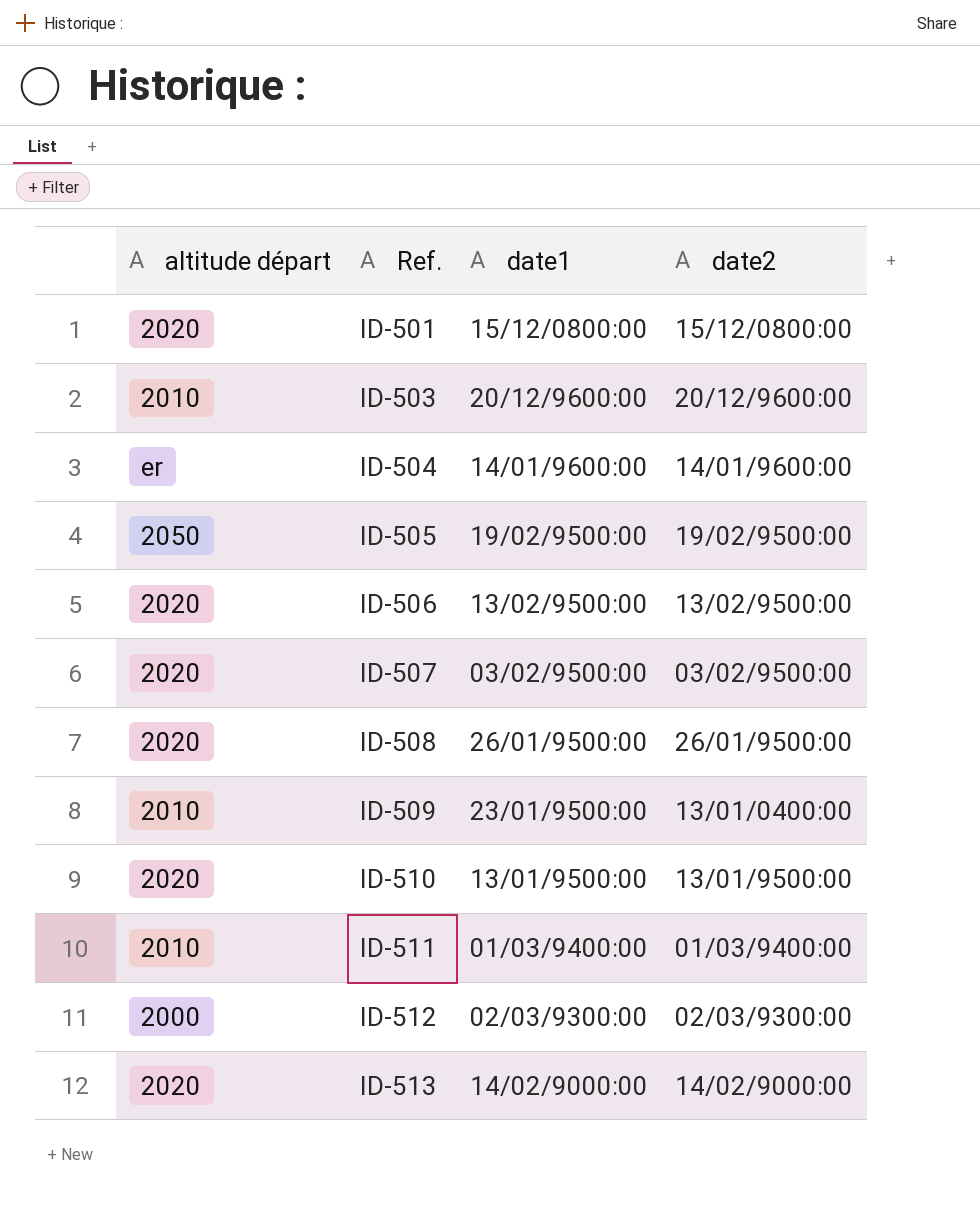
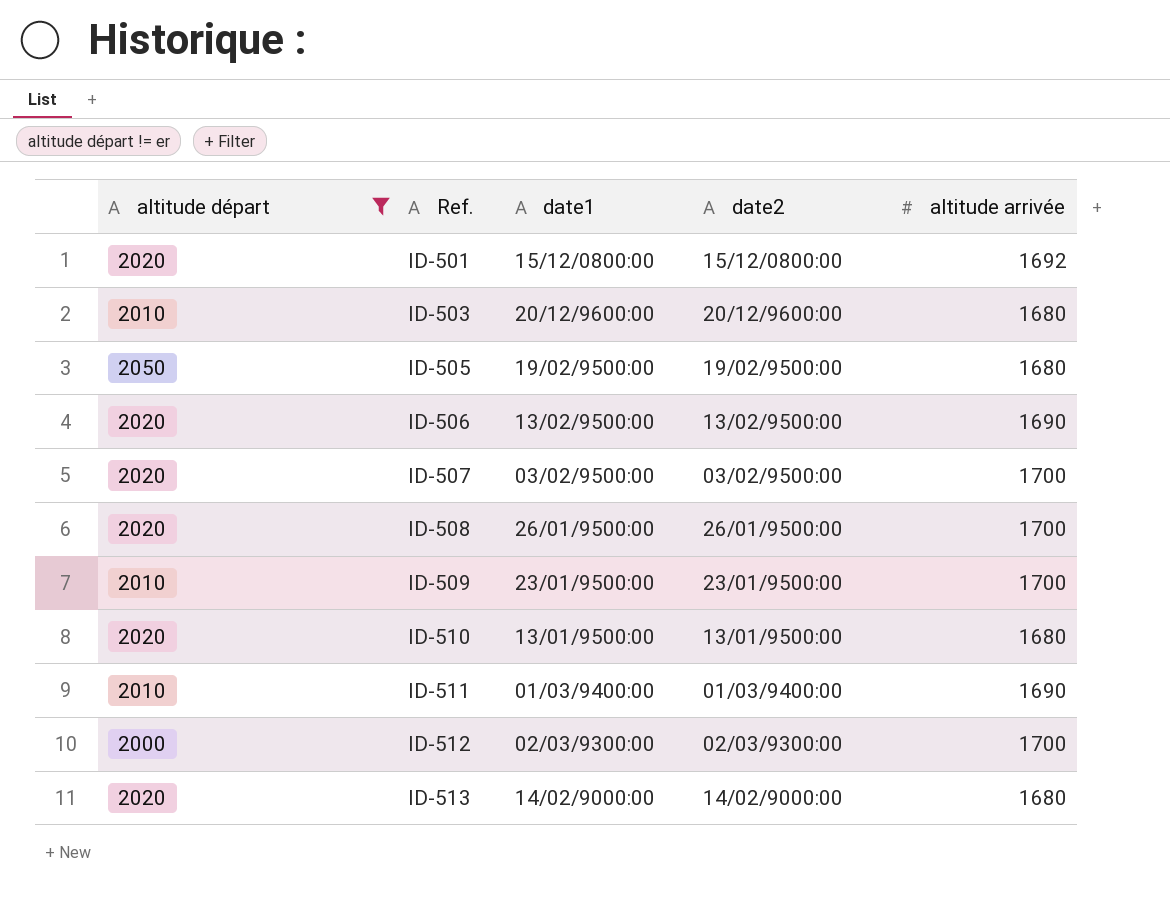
filter: none -> altitude départ != er
column altitude arrivée | position: none -> 5
ID-509 | date2: 13/01/0400:00 -> 23/01/9500:00

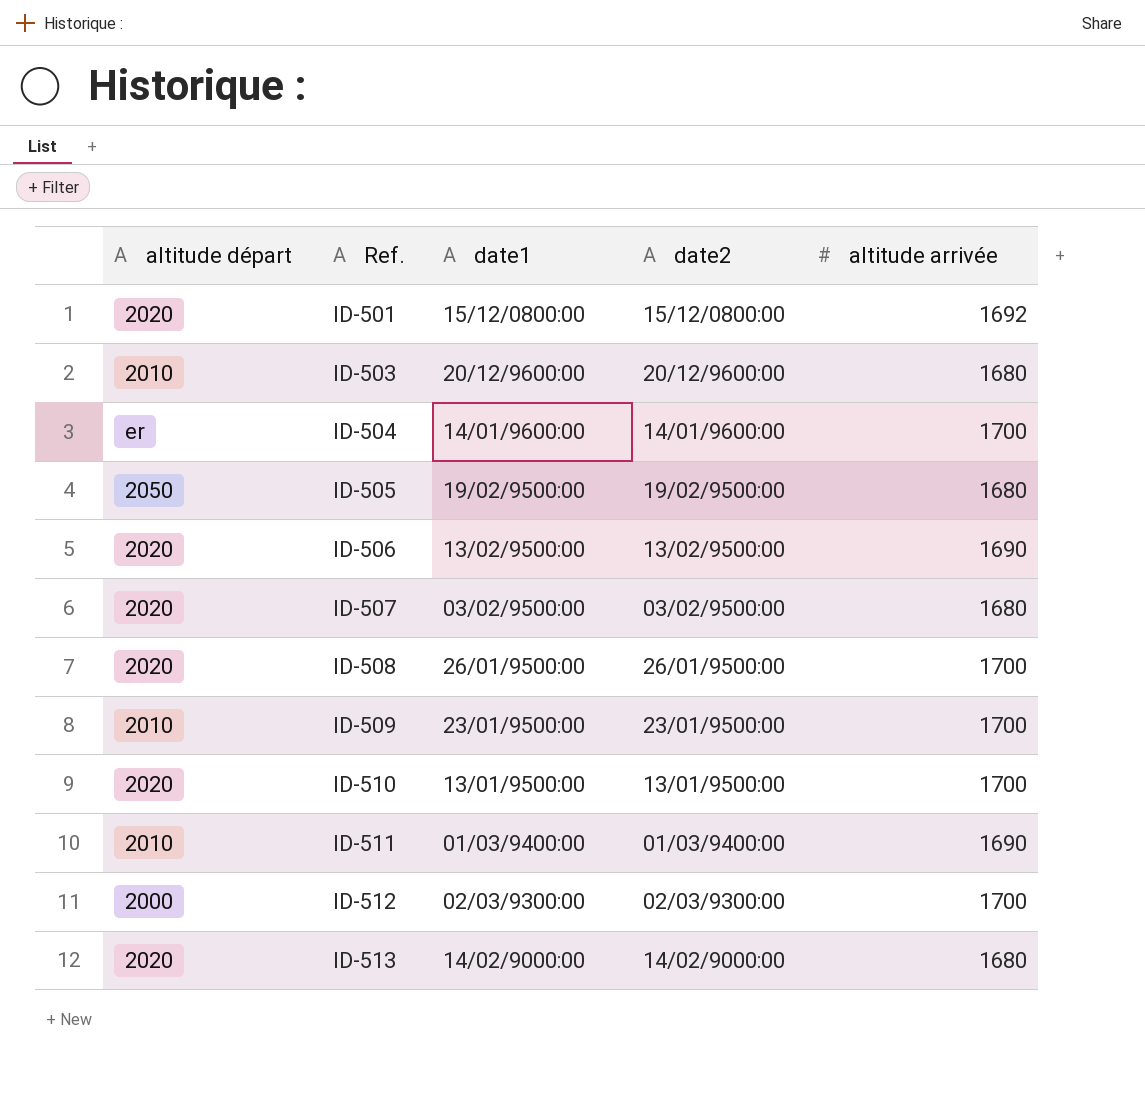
filter: altitude départ != er -> none
ID-507 | altitude arrivée: 1700 -> 1680
ID-510 | altitude arrivée: 1680 -> 1700

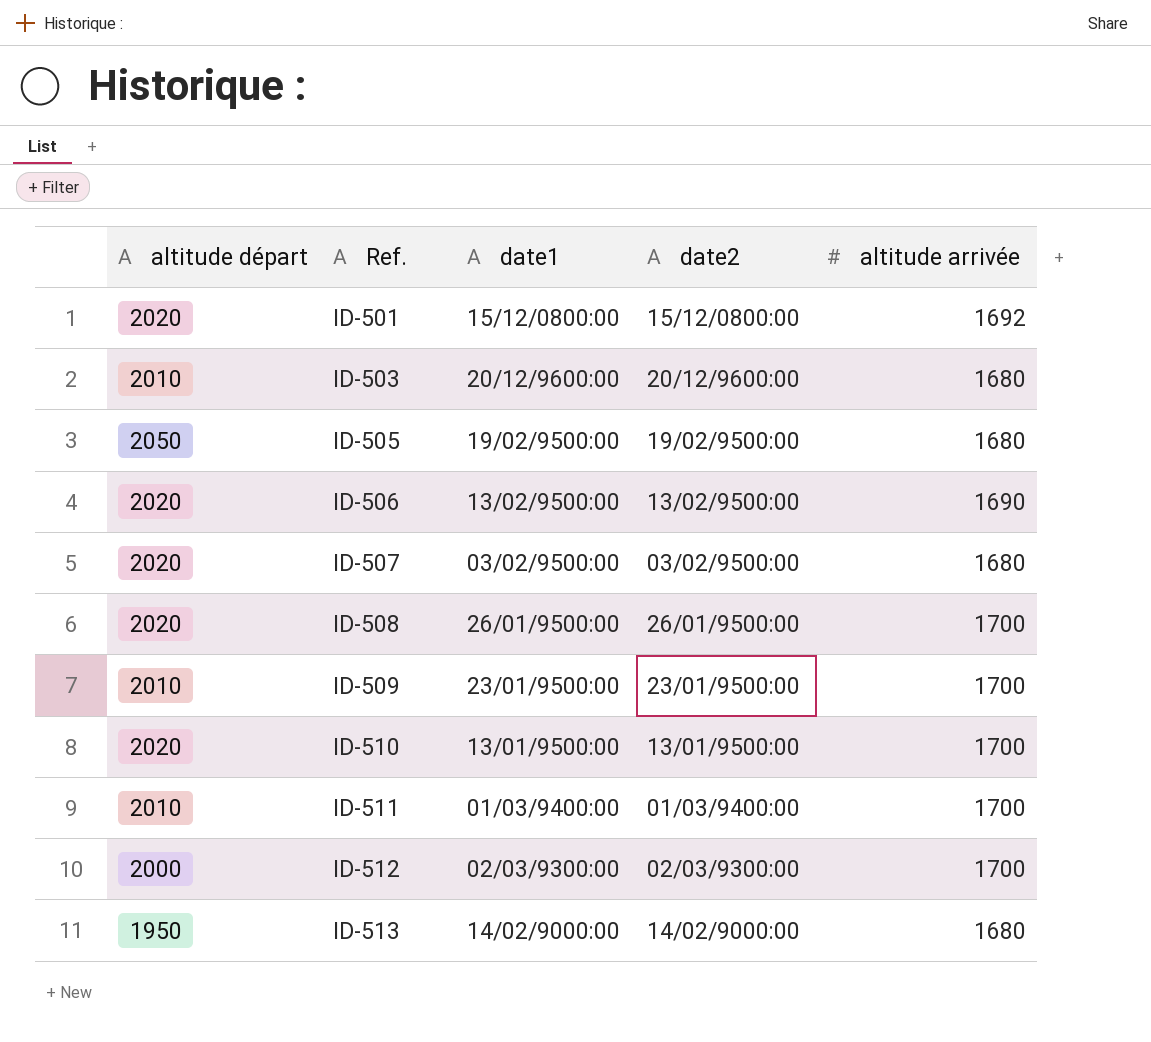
row ID-504: er | 14/01/9600:00 | 14/01/9600:00 | 1700 -> none
ID-511 | altitude arrivée: 1690 -> 1700
ID-513 | altitude départ: 2020 -> 1950

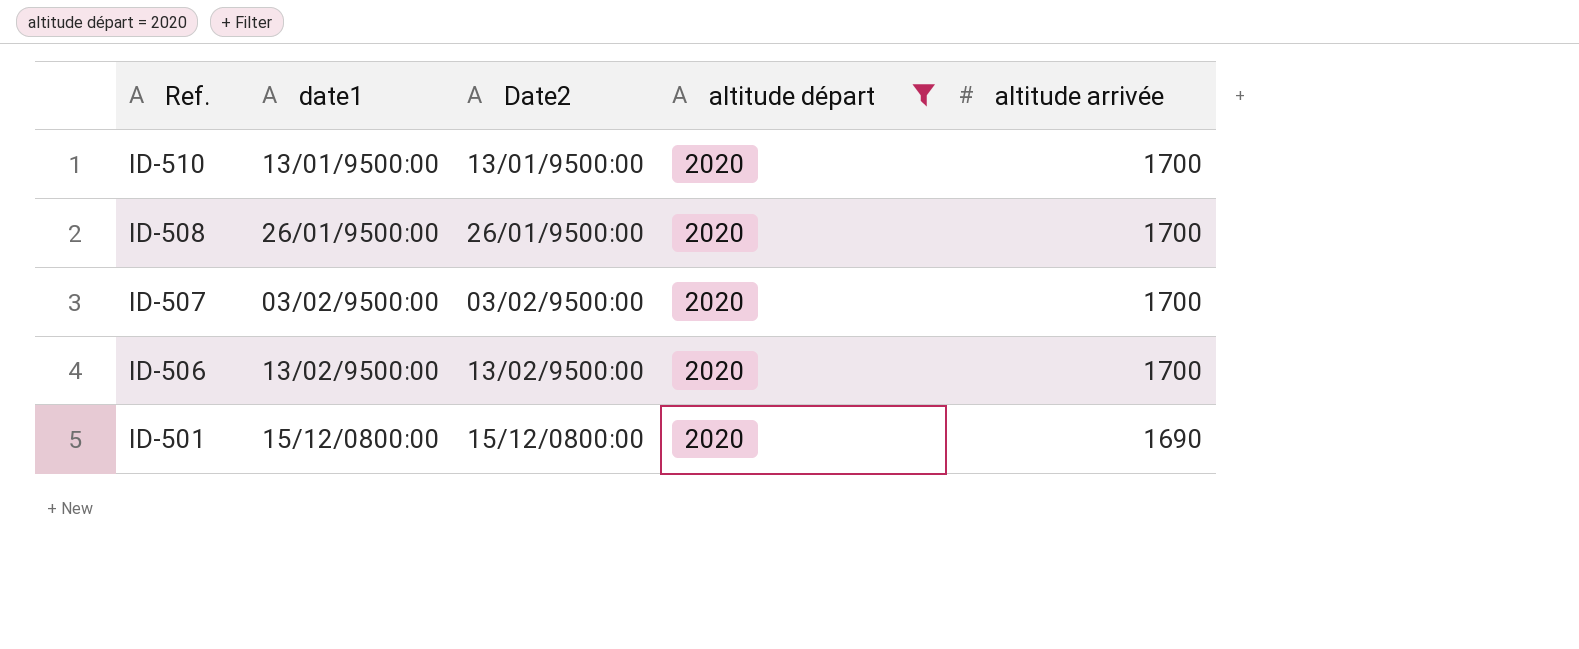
filter: none -> altitude départ = 2020
row order: Ref. ascending -> Ref. descending
column name: date2 -> Date2
column altitude départ | position: 1 -> 4
ID-507 | altitude arrivée: 1680 -> 1700
ID-506 | altitude arrivée: 1690 -> 1700
ID-501 | altitude arrivée: 1692 -> 1690

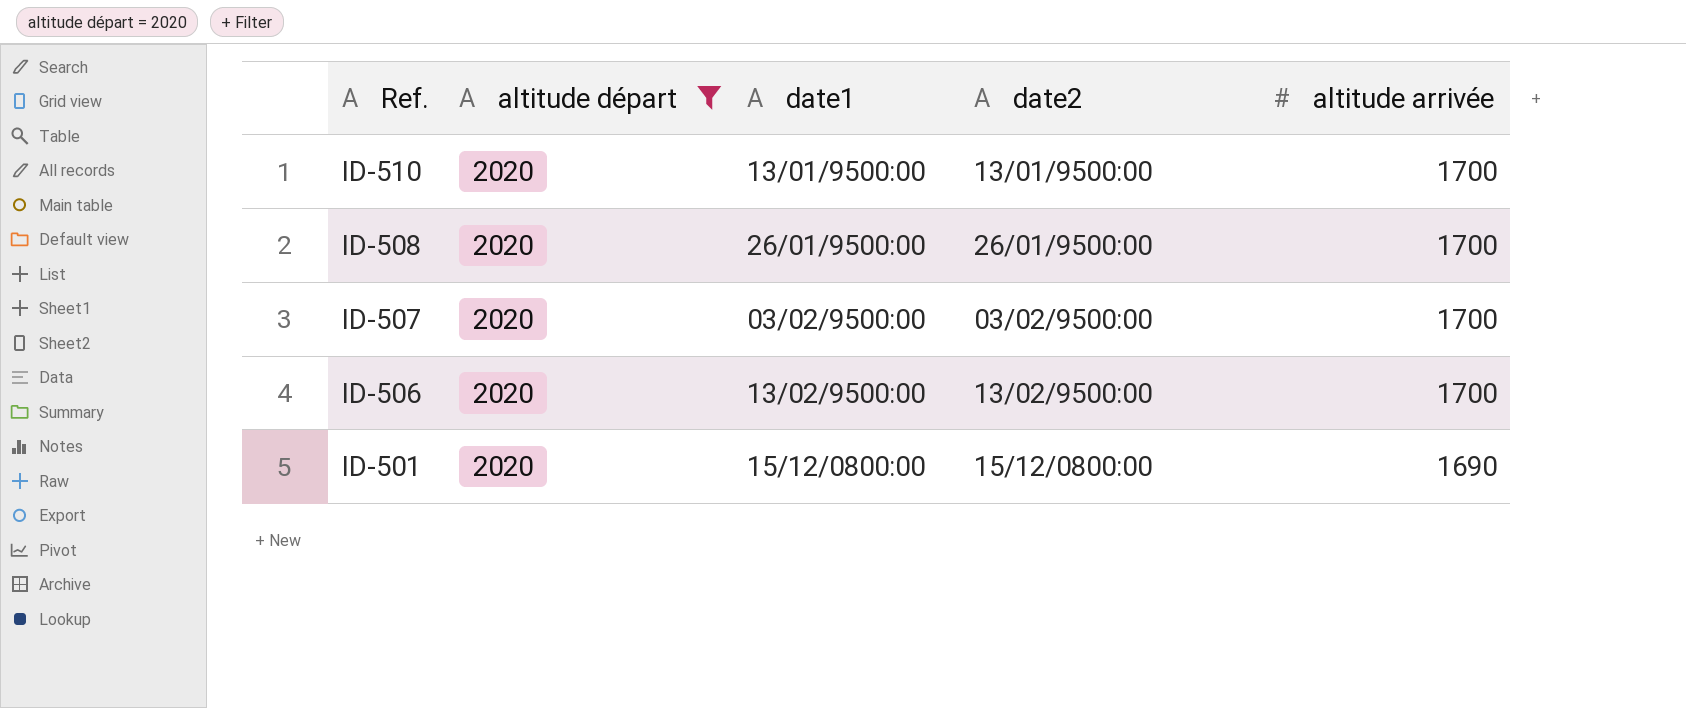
column altitude départ | position: 4 -> 2
column name: Date2 -> date2

